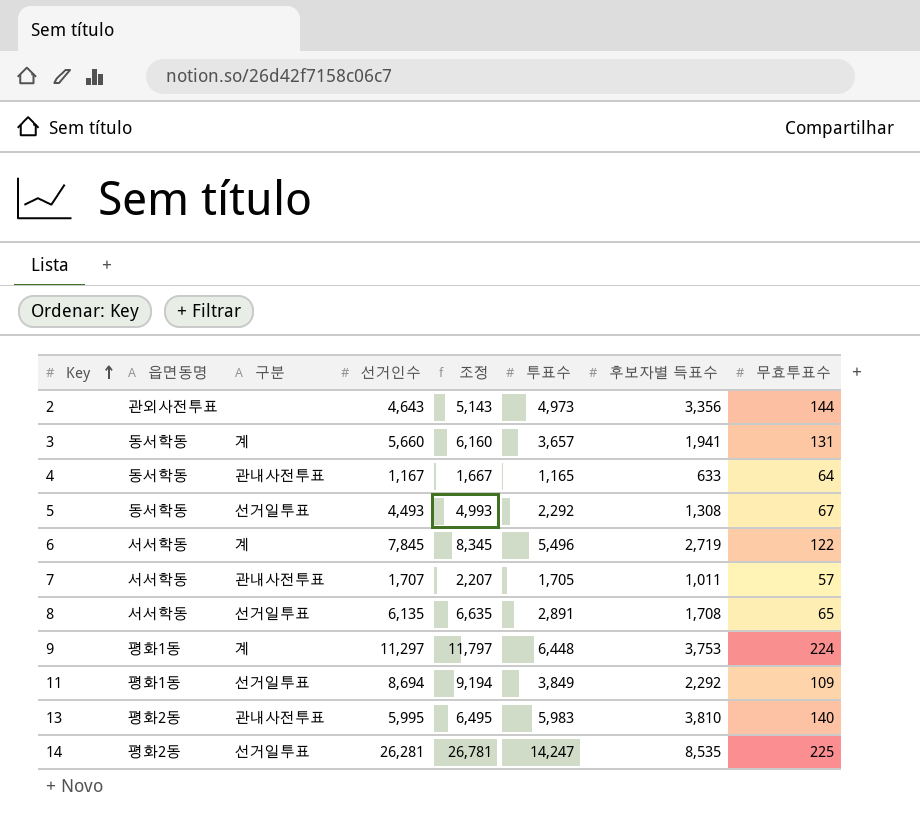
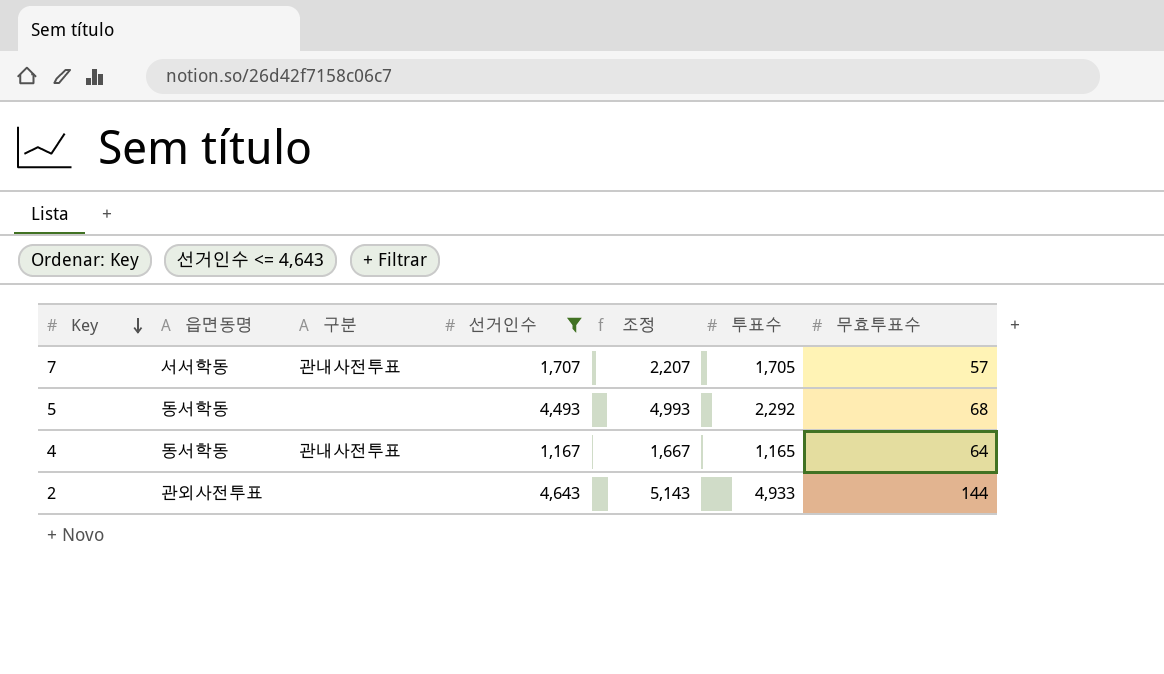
filter: none -> 선거인수 <= 4,643
row order: Key ascending -> Key descending
column 후보자별 득표수 | position: 7 -> none
5 | 구분: 선거일투표 -> none
5 | 무효투표수: 67 -> 68
2 | 투표수: 4,973 -> 4,933

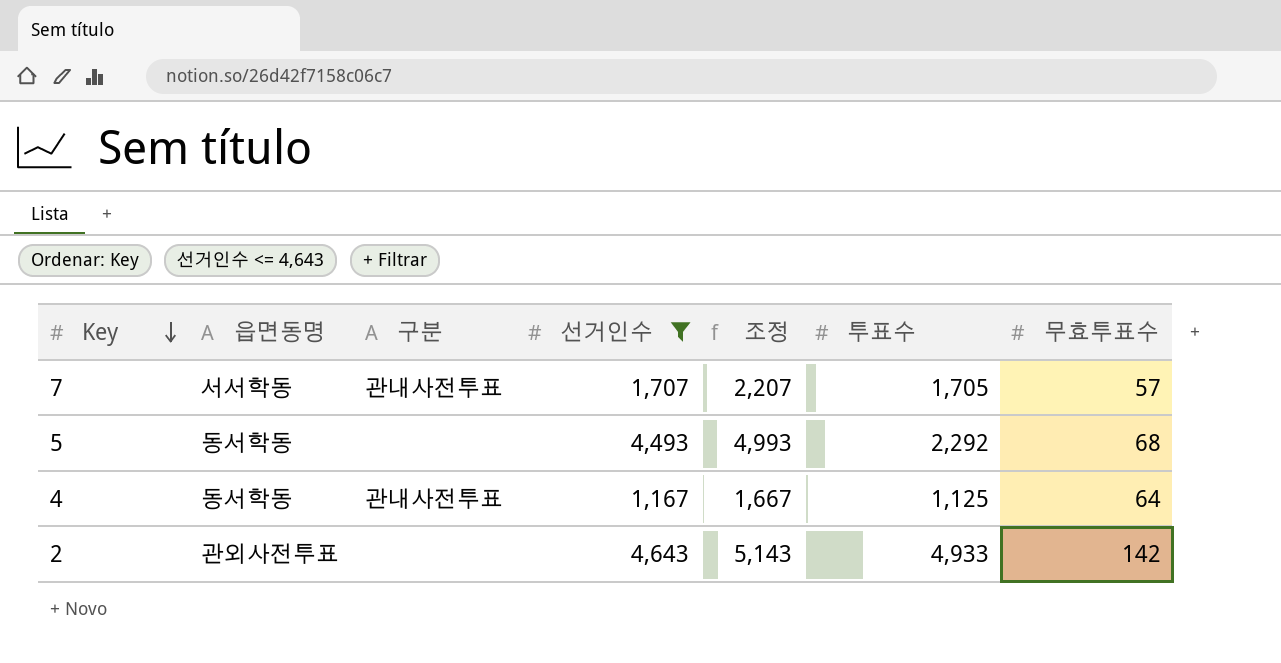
4 | 투표수: 1,165 -> 1,125
2 | 무효투표수: 144 -> 142

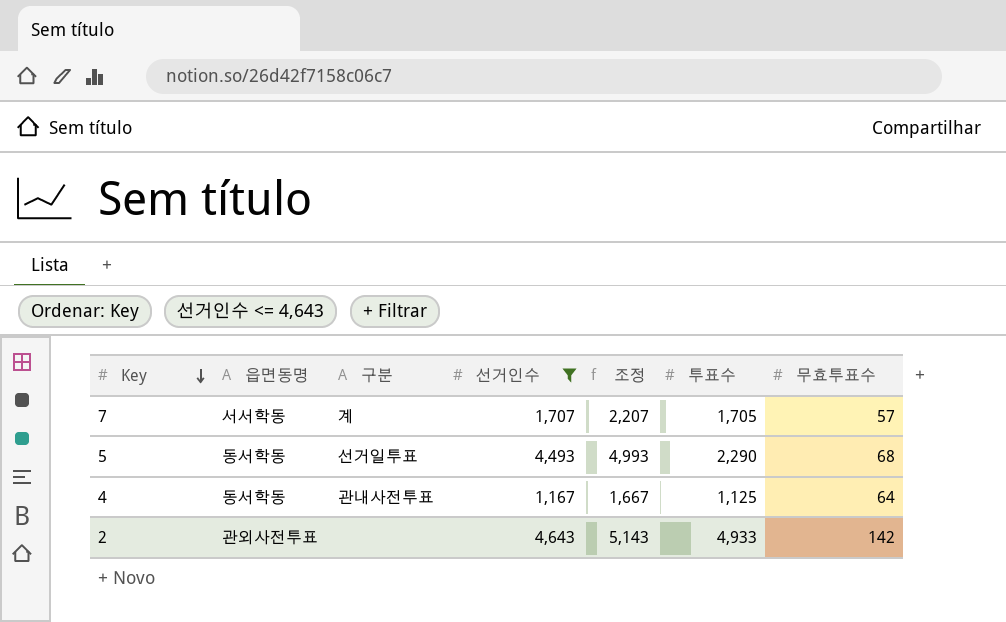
7 | 구분: 관내사전투표 -> 계
5 | 구분: none -> 선거일투표
5 | 투표수: 2,292 -> 2,290

